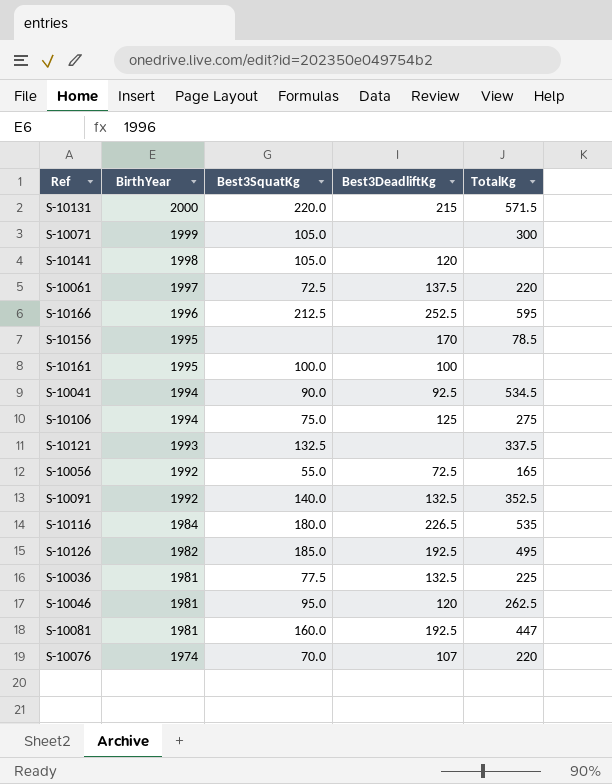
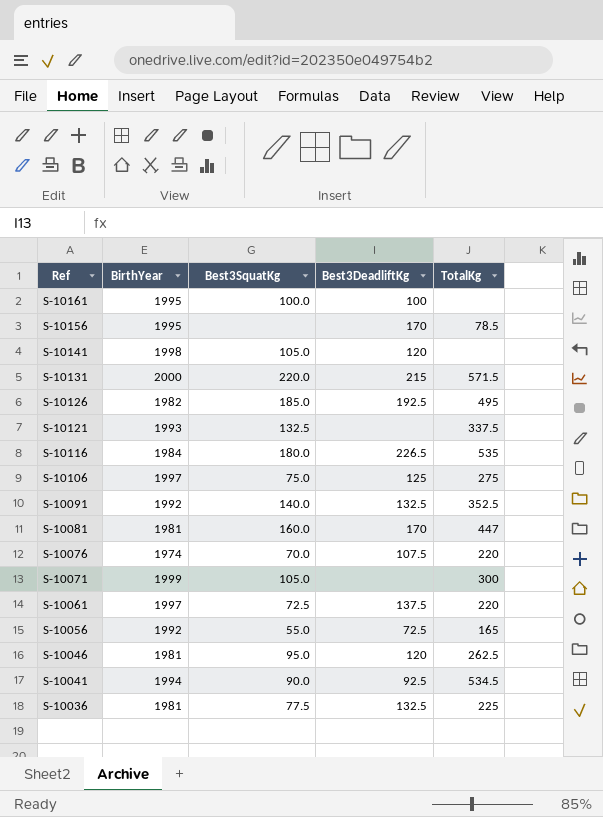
row order: BirthYear descending -> Ref descending
row S-10166: 1996 | 212.5 | 252.5 | 595 -> none
S-10106 | BirthYear: 1994 -> 1997
S-10081 | Best3DeadliftKg: 192.5 -> 170
S-10076 | Best3DeadliftKg: 107 -> 107.5

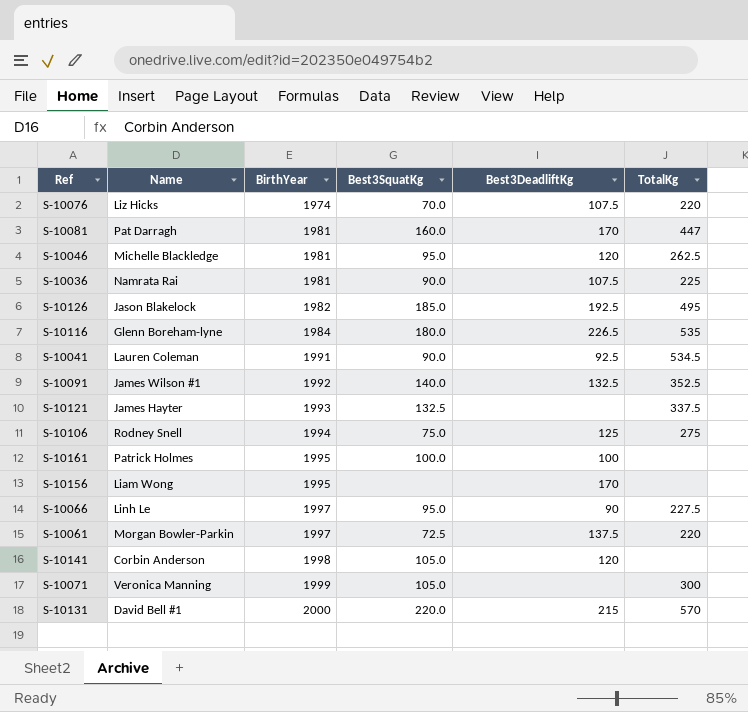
row order: Ref descending -> BirthYear ascending
column Name | position: none -> 2
row S-10056: 1992 | 55.0 | 72.5 | 165 -> none
S-10036 | Best3SquatKg: 77.5 -> 90.0
S-10036 | Best3DeadliftKg: 132.5 -> 107.5
S-10041 | BirthYear: 1994 -> 1991
S-10106 | BirthYear: 1997 -> 1994
S-10156 | TotalKg: 78.5 -> none
row S-10066: none -> Linh Le | 1997 | 95.0 | 90 | 227.5
S-10131 | TotalKg: 571.5 -> 570

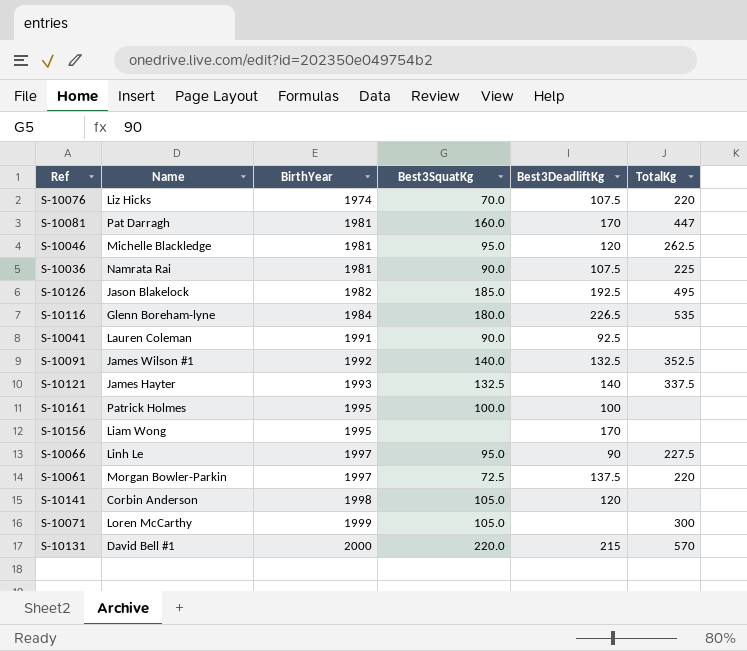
row S-10106: Rodney Snell | 1994 | 75.0 | 125 | 275 -> none
S-10041 | TotalKg: 534.5 -> none
S-10121 | Best3DeadliftKg: none -> 140
S-10071 | Name: Veronica Manning -> Loren McCarthy

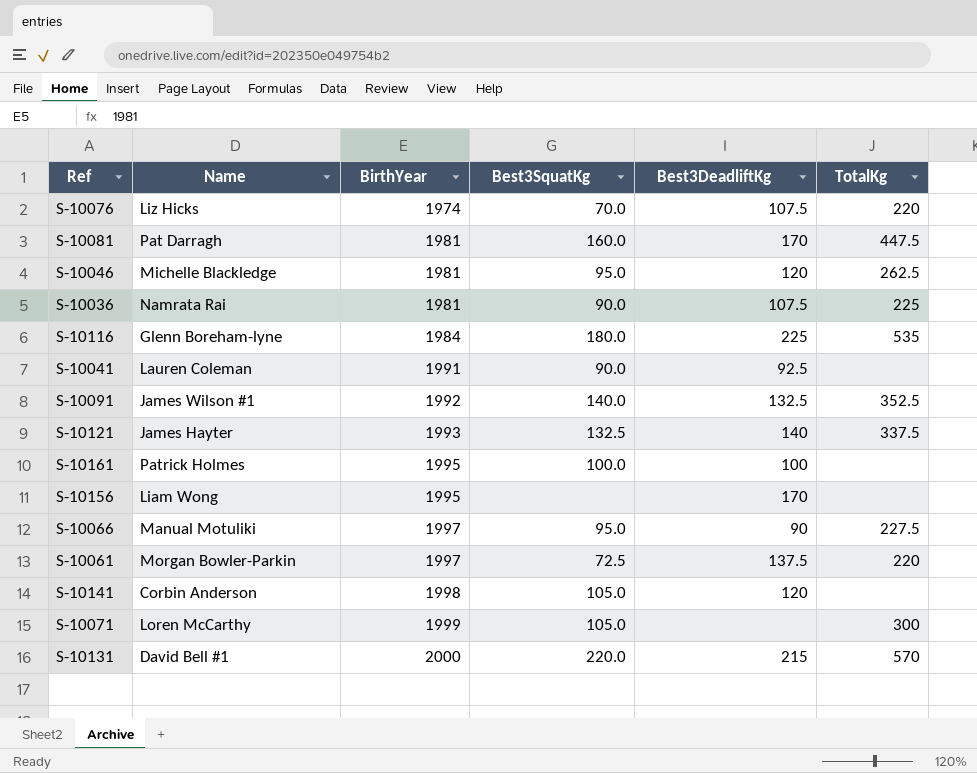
row S-10126: Jason Blakelock | 1982 | 185.0 | 192.5 | 495 -> none
S-10081 | TotalKg: 447 -> 447.5
S-10116 | Best3DeadliftKg: 226.5 -> 225
S-10066 | Name: Linh Le -> Manual Motuliki

